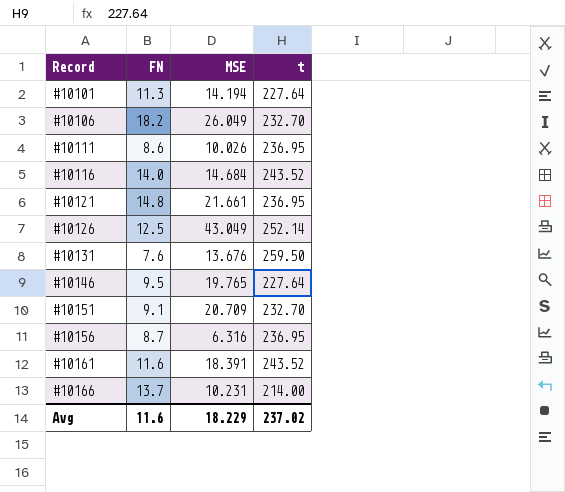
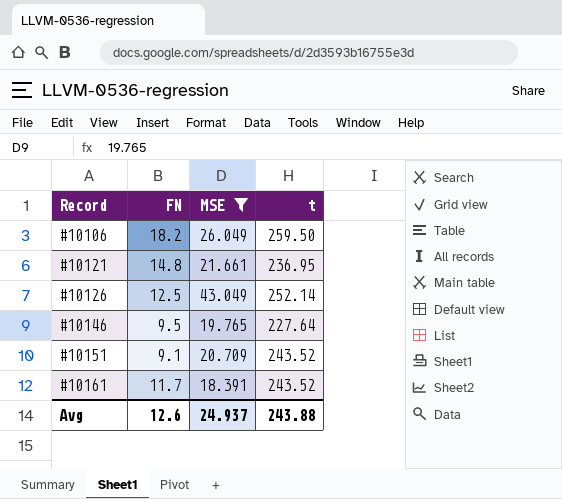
filter: none -> MSE >= 18.391
#10106 | t: 232.70 -> 259.50
#10151 | t: 232.70 -> 243.52
#10161 | FN: 11.6 -> 11.7
Avg | FN: 11.6 -> 12.6
Avg | MSE: 18.229 -> 24.937
Avg | t: 237.02 -> 243.88

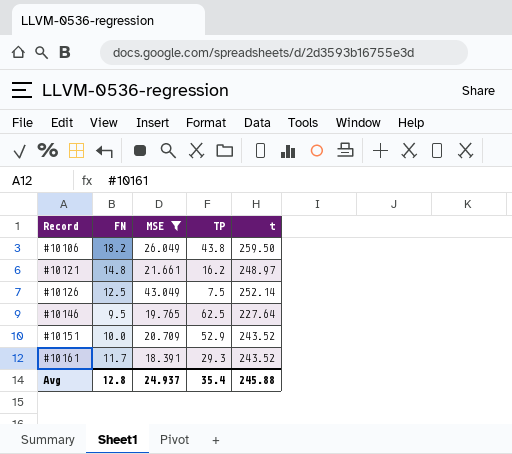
column TP | position: none -> 4
#10121 | t: 236.95 -> 248.97
#10151 | FN: 9.1 -> 10.0
Avg | FN: 12.6 -> 12.8
Avg | t: 243.88 -> 245.88

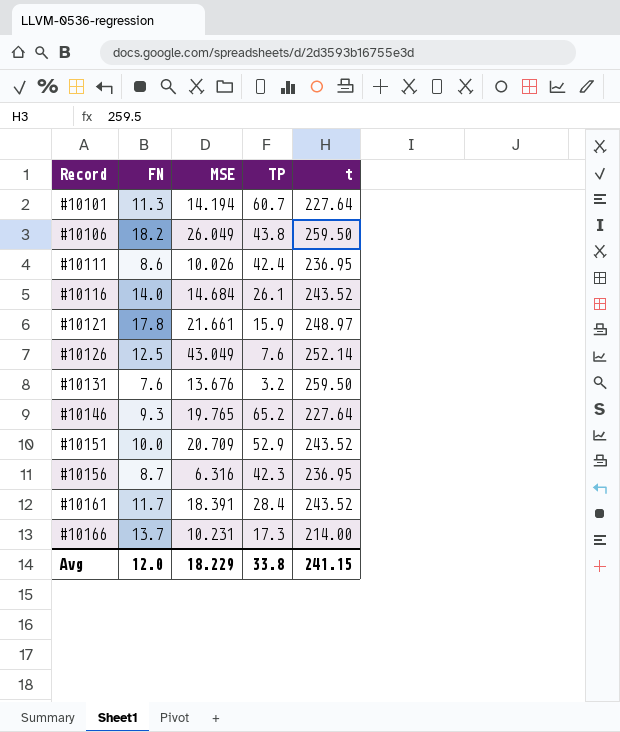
filter: MSE >= 18.391 -> none
#10121 | FN: 14.8 -> 17.8
#10121 | TP: 16.2 -> 15.9
#10126 | TP: 7.5 -> 7.6
#10146 | FN: 9.5 -> 9.3
#10146 | TP: 62.5 -> 65.2
#10161 | TP: 29.3 -> 28.4
Avg | FN: 12.8 -> 12.0
Avg | MSE: 24.937 -> 18.229
Avg | TP: 35.4 -> 33.8
Avg | t: 245.88 -> 241.15

